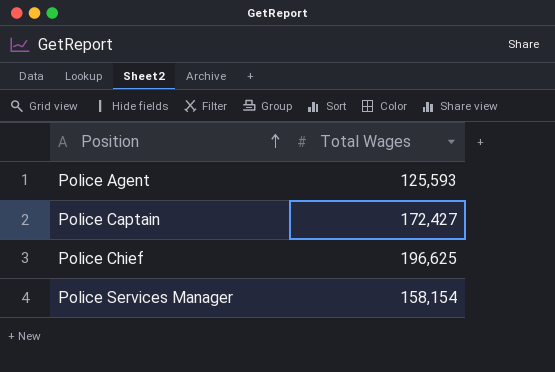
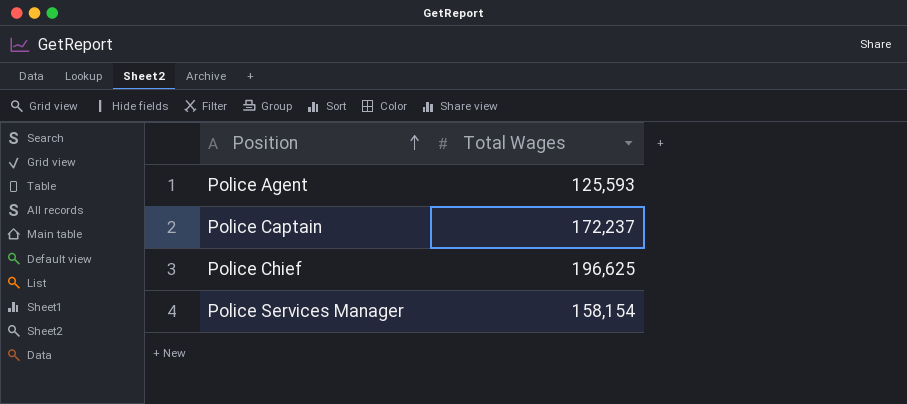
Police Captain | Total Wages: 172,427 -> 172,237

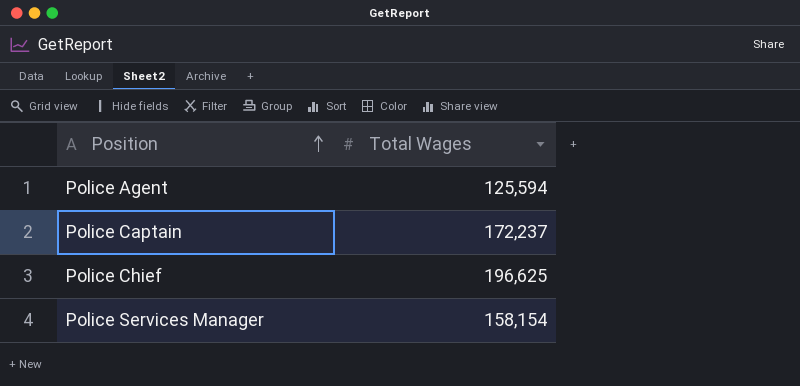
Police Agent | Total Wages: 125,593 -> 125,594

